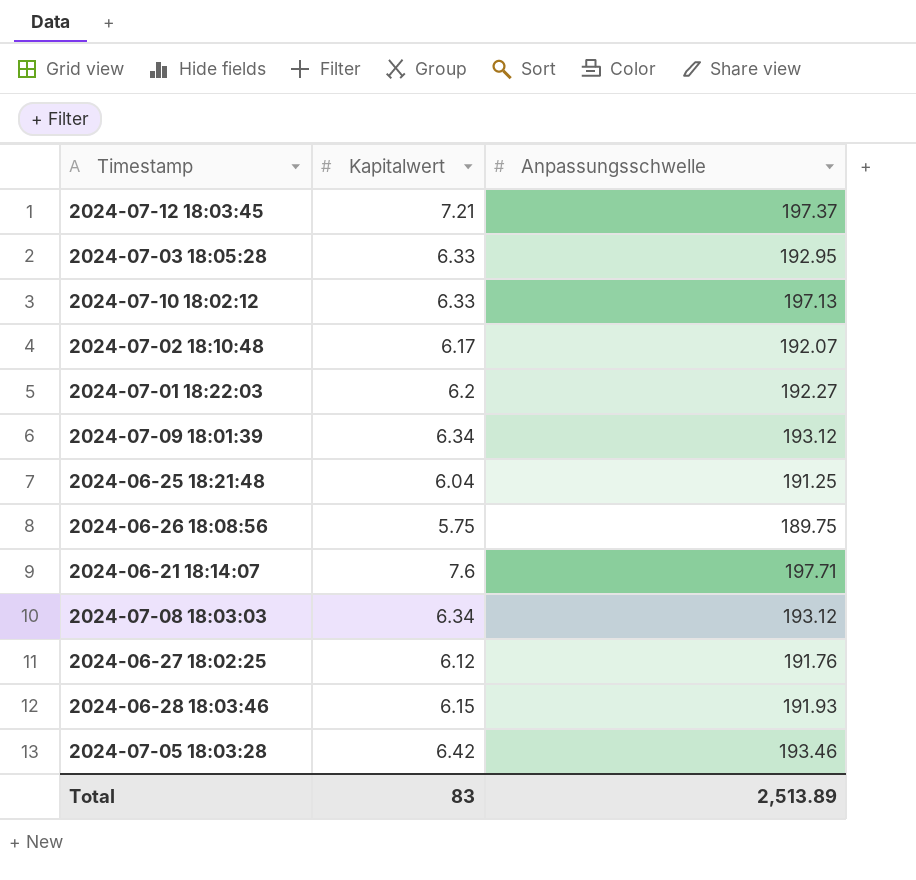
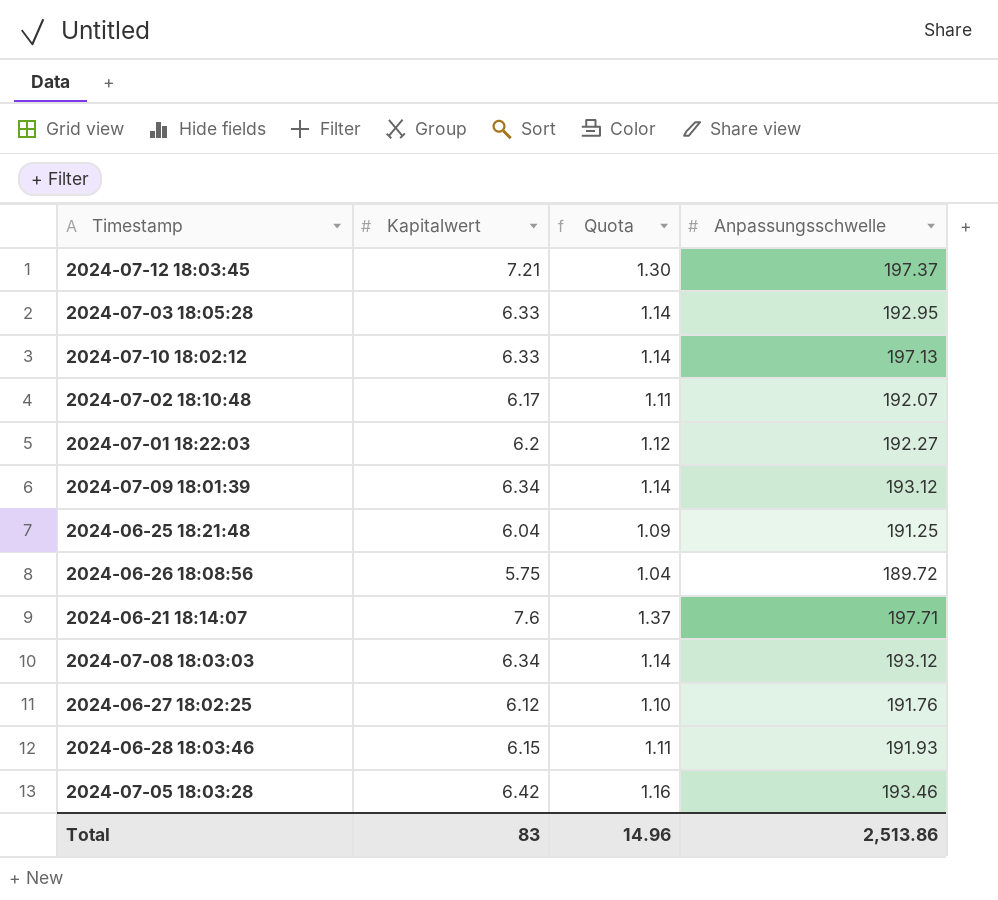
column Quota | formula: none -> [Kapitalwert] * 0.18
2024-06-26 18:08:56 | Anpassungsschwelle: 189.75 -> 189.72
Total | Anpassungsschwelle: 2,513.89 -> 2,513.86

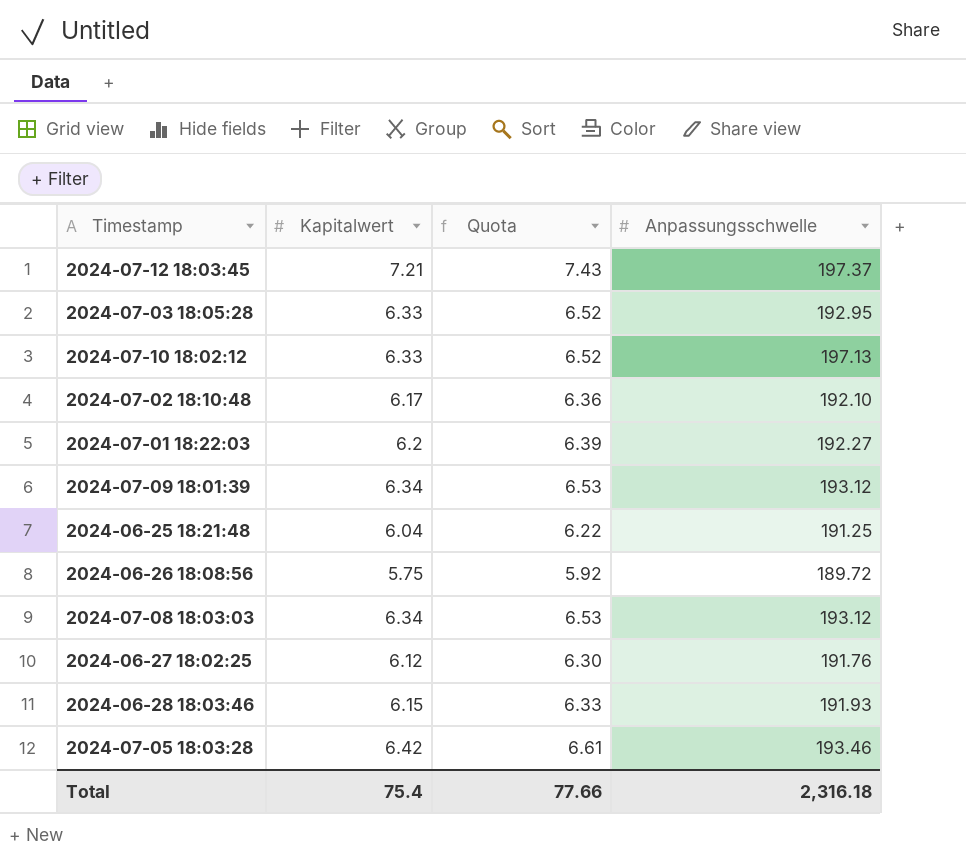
column Quota | formula: [Kapitalwert] * 0.18 -> [Kapitalwert] * 1.03
row 2024-06-21 18:14:07: 7.6 | 1.37 | 197.71 -> none
2024-07-02 18:10:48 | Anpassungsschwelle: 192.07 -> 192.10
Total | Kapitalwert: 83 -> 75.4
Total | Quota: 14.96 -> 77.66
Total | Anpassungsschwelle: 2,513.86 -> 2,316.18

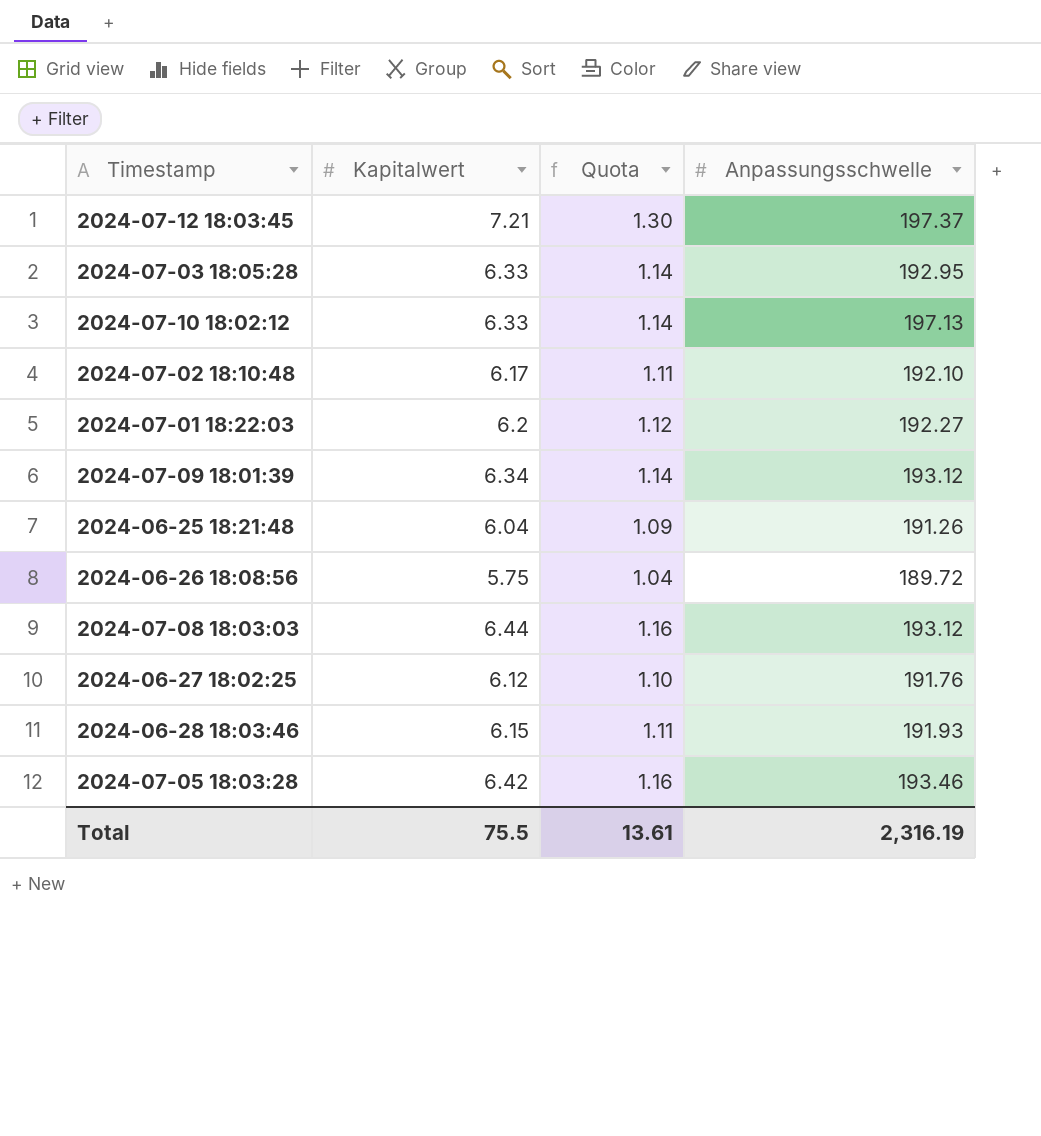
column Quota | formula: [Kapitalwert] * 1.03 -> [Kapitalwert] * 0.18
2024-06-25 18:21:48 | Anpassungsschwelle: 191.25 -> 191.26
2024-07-08 18:03:03 | Kapitalwert: 6.34 -> 6.44
Total | Kapitalwert: 75.4 -> 75.5
Total | Quota: 77.66 -> 13.61
Total | Anpassungsschwelle: 2,316.18 -> 2,316.19

